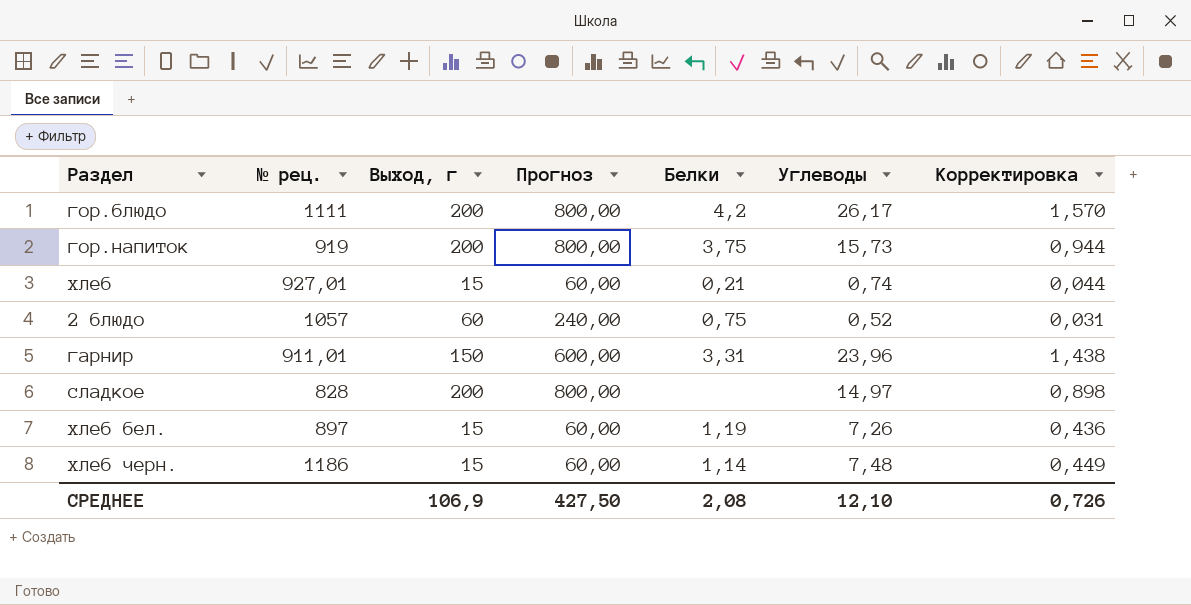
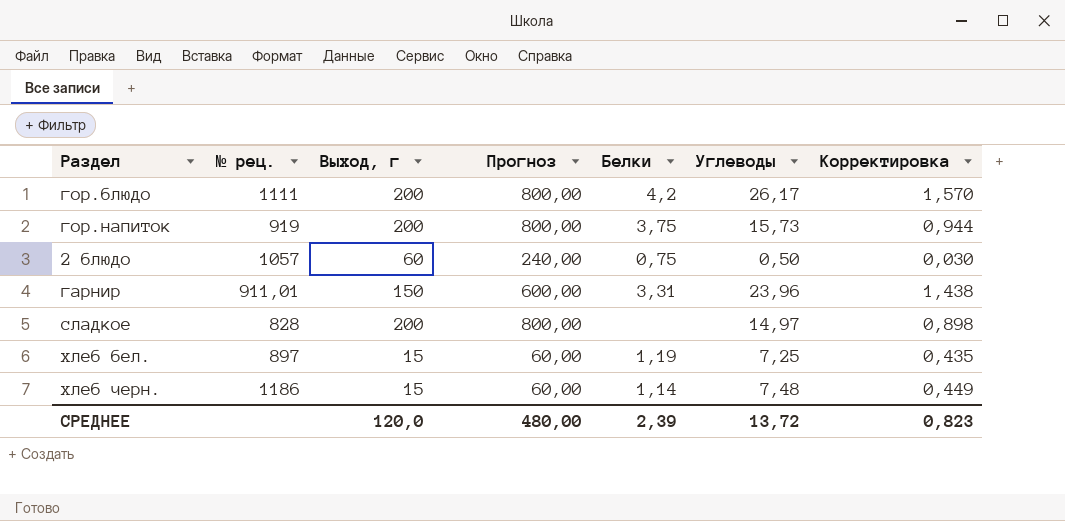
row хлеб: 927,01 | 15 | 60,00 | 0,21 | 0,74 | 0,044 -> none
2 блюдо | Углеводы: 0,52 -> 0,50
2 блюдо | Корректировка: 0,031 -> 0,030
хлеб бел. | Углеводы: 7,26 -> 7,25
хлеб бел. | Корректировка: 0,436 -> 0,435
СРЕДНЕЕ | Выход, г: 106,9 -> 120,0
СРЕДНЕЕ | Прогноз: 427,50 -> 480,00
СРЕДНЕЕ | Белки: 2,08 -> 2,39
СРЕДНЕЕ | Углеводы: 12,10 -> 13,72
СРЕДНЕЕ | Корректировка: 0,726 -> 0,823

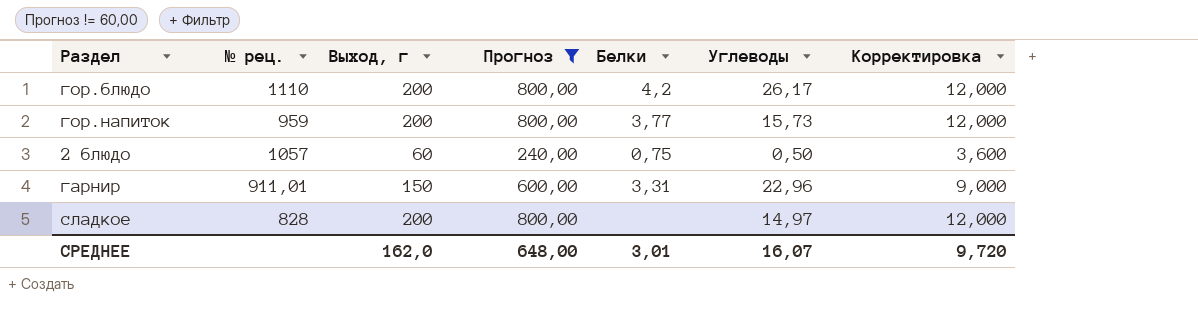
filter: none -> Прогноз != 60,00
column Корректировка | formula: [Углеводы] * 0,06 -> [Выход, г] * 0,06
гор.блюдо | № рец.: 1111 -> 1110
гор.напиток | № рец.: 919 -> 959
гор.напиток | Белки: 3,75 -> 3,77
гарнир | Углеводы: 23,96 -> 22,96
СРЕДНЕЕ | Выход, г: 120,0 -> 162,0
СРЕДНЕЕ | Прогноз: 480,00 -> 648,00
СРЕДНЕЕ | Белки: 2,39 -> 3,01
СРЕДНЕЕ | Углеводы: 13,72 -> 16,07
СРЕДНЕЕ | Корректировка: 0,823 -> 9,720

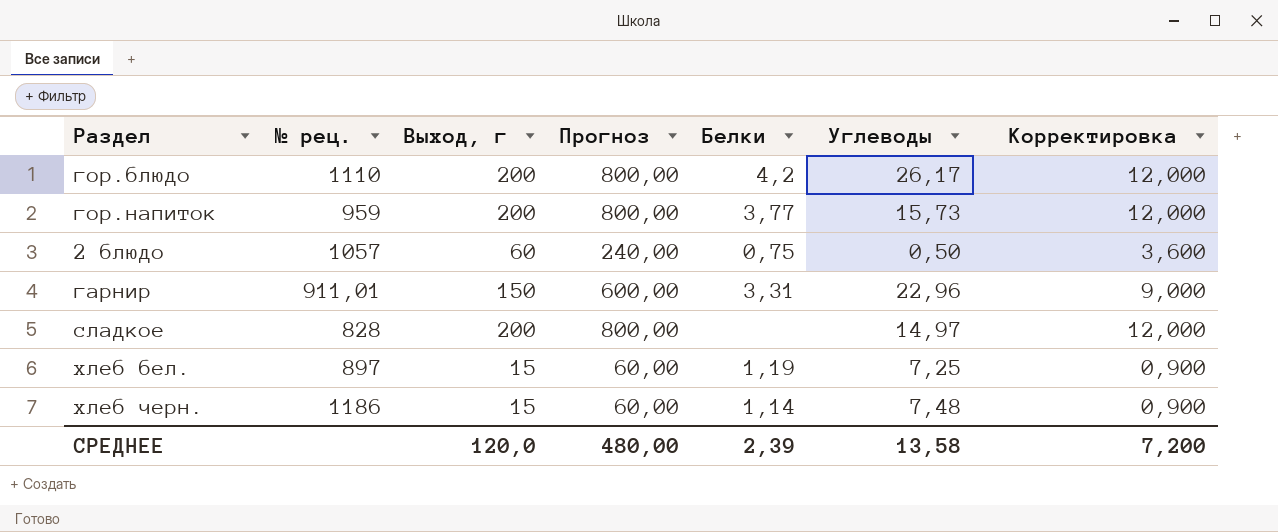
filter: Прогноз != 60,00 -> none
СРЕДНЕЕ | Выход, г: 162,0 -> 120,0
СРЕДНЕЕ | Прогноз: 648,00 -> 480,00
СРЕДНЕЕ | Белки: 3,01 -> 2,39
СРЕДНЕЕ | Углеводы: 16,07 -> 13,58
СРЕДНЕЕ | Корректировка: 9,720 -> 7,200

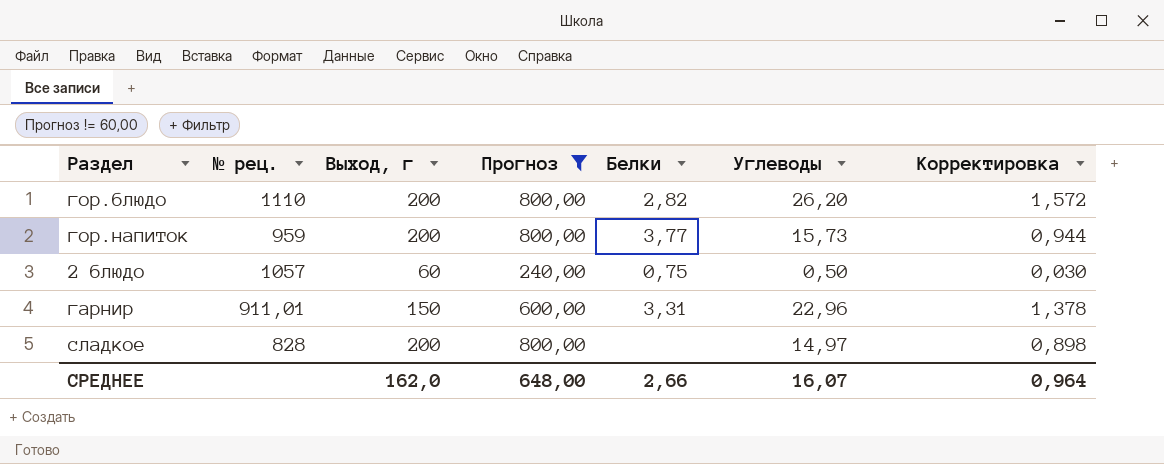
filter: none -> Прогноз != 60,00
column Корректировка | formula: [Выход, г] * 0,06 -> [Углеводы] * 0,06
гор.блюдо | Белки: 4,2 -> 2,82
гор.блюдо | Углеводы: 26,17 -> 26,20
СРЕДНЕЕ | Выход, г: 120,0 -> 162,0
СРЕДНЕЕ | Прогноз: 480,00 -> 648,00
СРЕДНЕЕ | Белки: 2,39 -> 2,66
СРЕДНЕЕ | Углеводы: 13,58 -> 16,07
СРЕДНЕЕ | Корректировка: 7,200 -> 0,964

